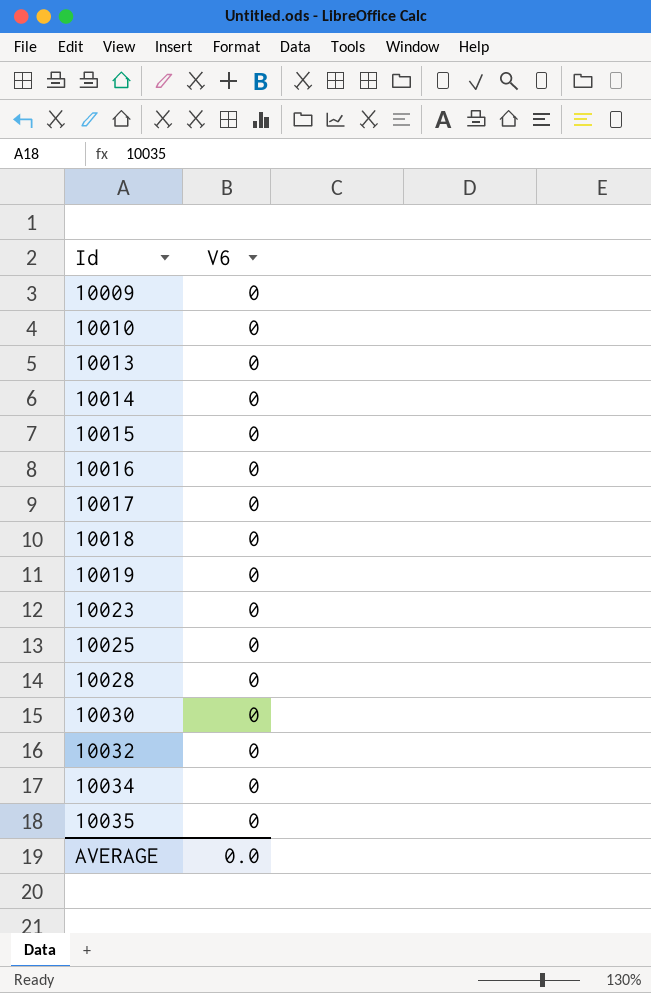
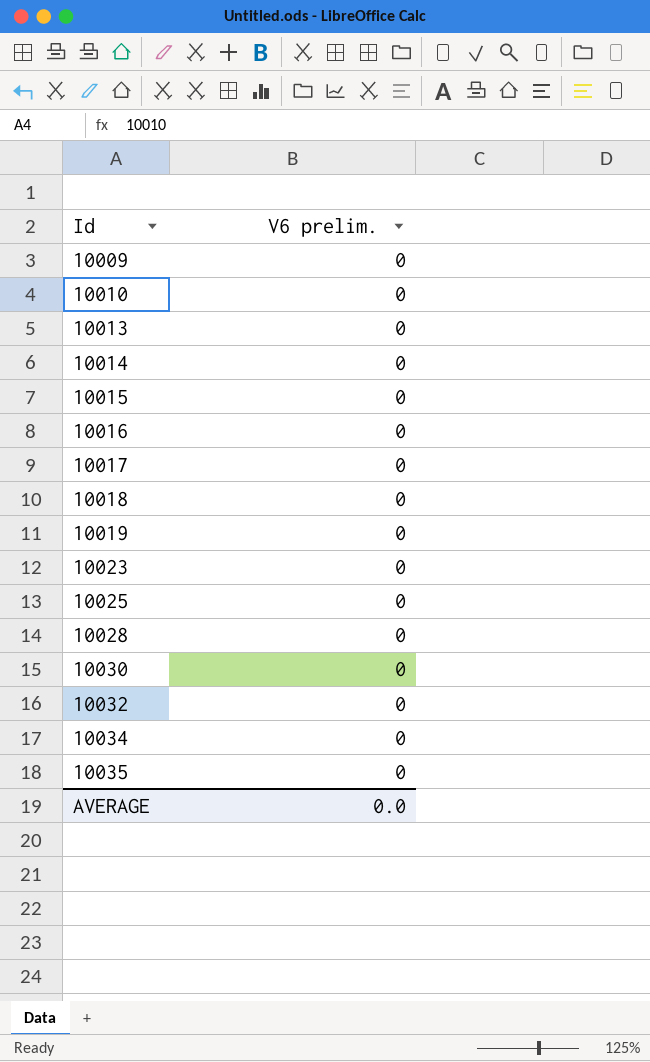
column name: V6 -> V6 prelim.

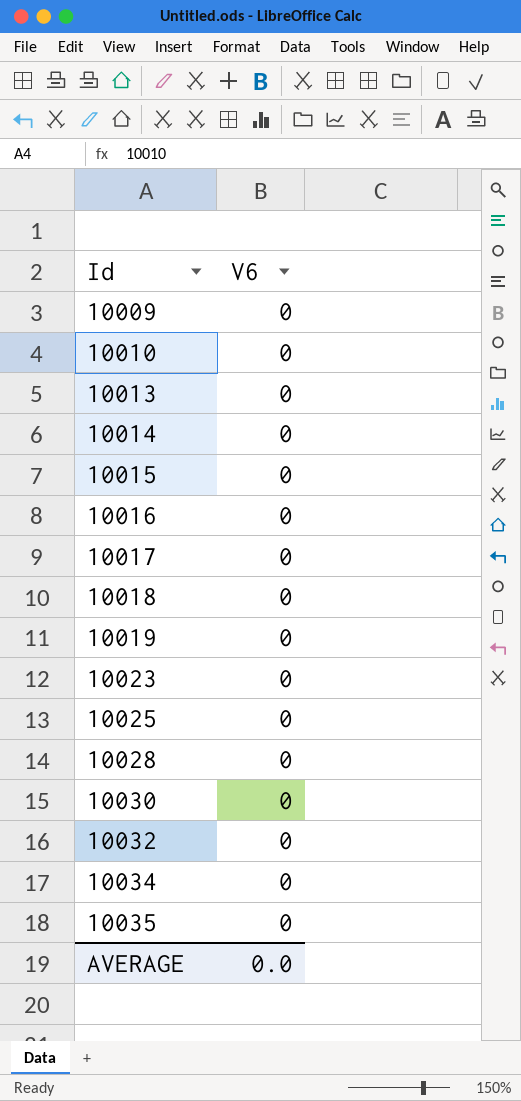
column name: V6 prelim. -> V6

